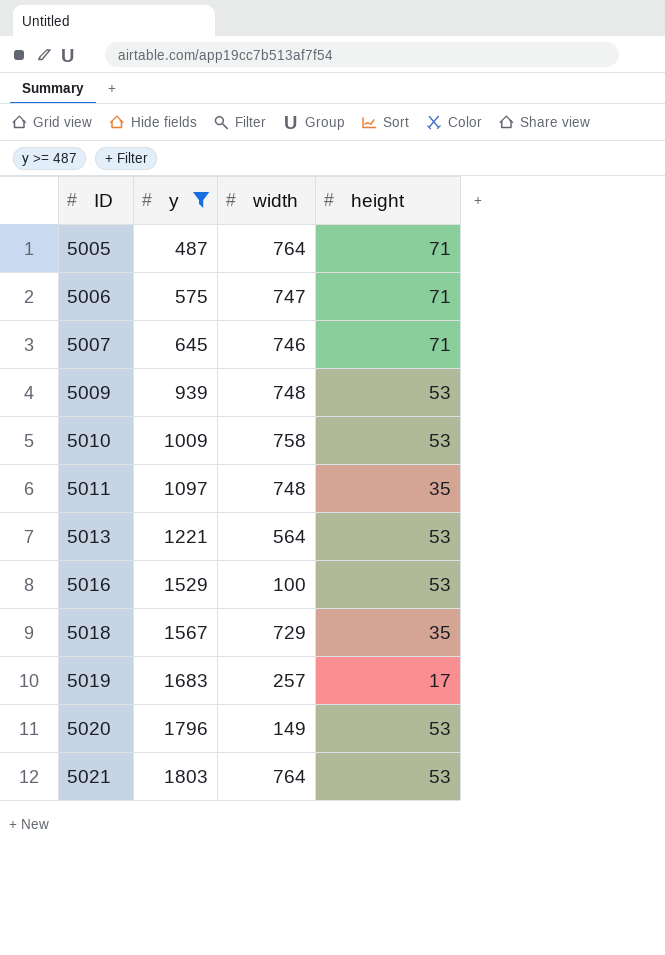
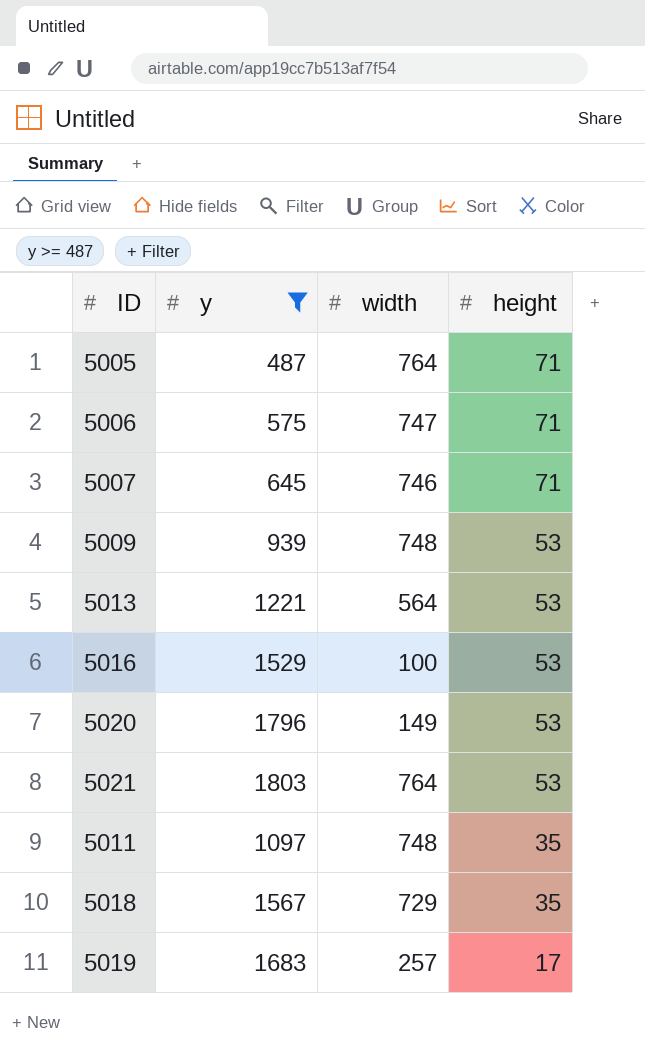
row order: ID ascending -> height descending
row 5010: 1009 | 758 | 53 -> none

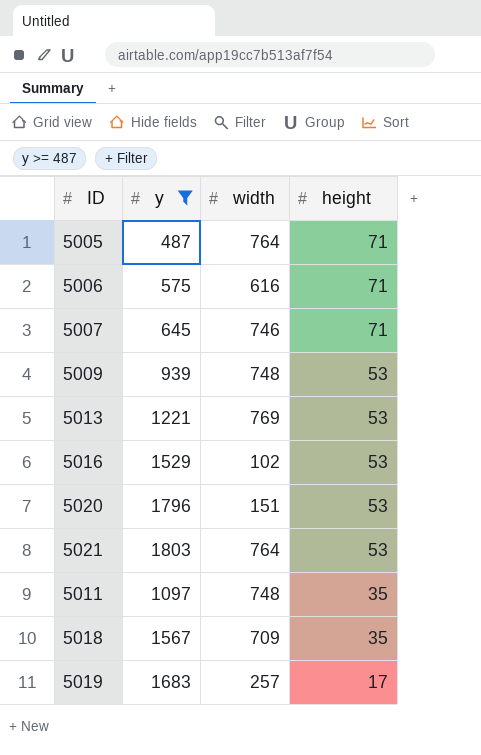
5006 | width: 747 -> 616
5013 | width: 564 -> 769
5016 | width: 100 -> 102
5020 | width: 149 -> 151
5018 | width: 729 -> 709

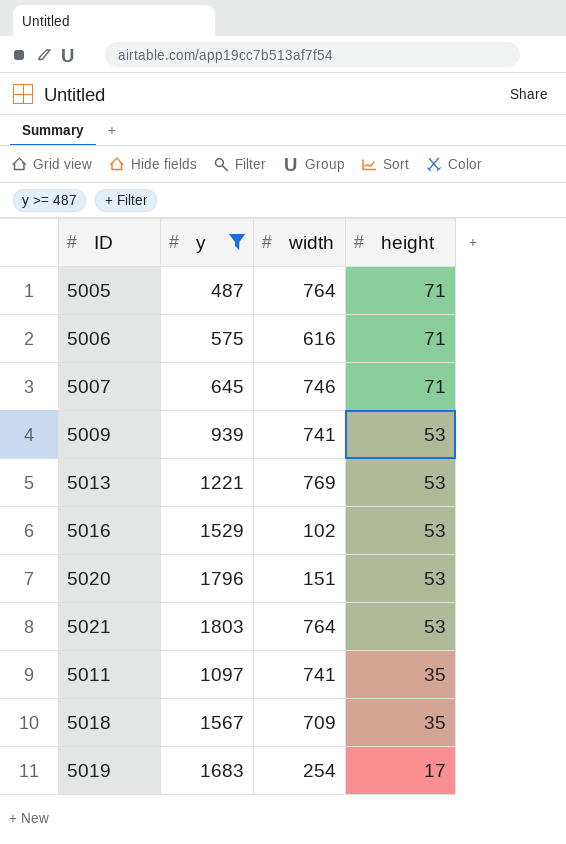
5009 | width: 748 -> 741
5011 | width: 748 -> 741
5019 | width: 257 -> 254

